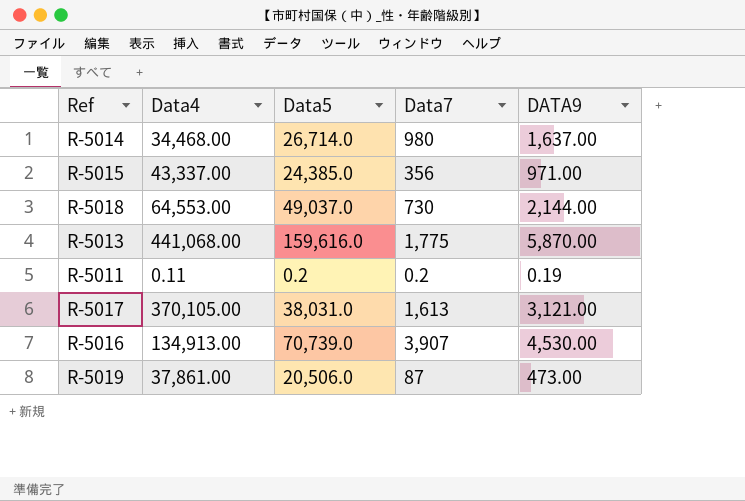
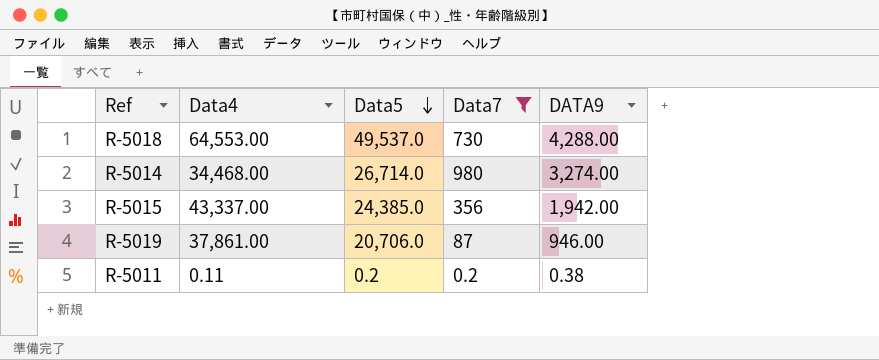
filter: none -> Data7 <= 980
row order: none -> Data5 descending
R-5018 | Data5: 49,037.0 -> 49,537.0
R-5018 | DATA9: 2,144.00 -> 4,288.00
R-5014 | DATA9: 1,637.00 -> 3,274.00
R-5015 | DATA9: 971.00 -> 1,942.00
R-5019 | Data5: 20,506.0 -> 20,706.0
R-5019 | DATA9: 473.00 -> 946.00
R-5011 | DATA9: 0.19 -> 0.38

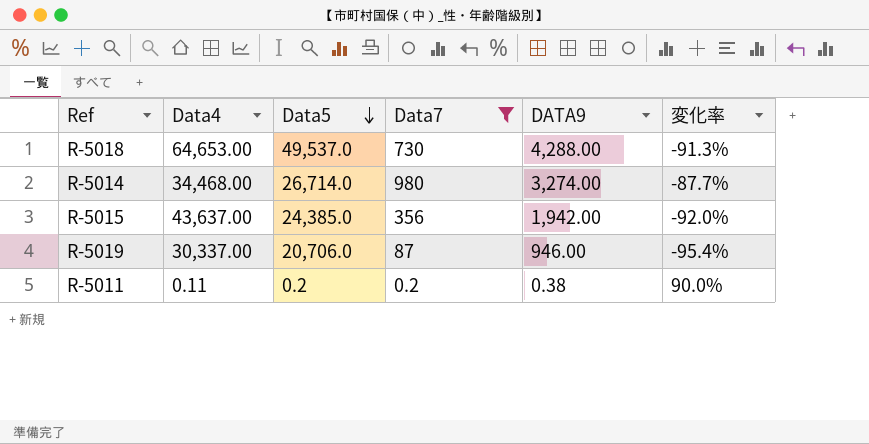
column 変化率 | formula: none -> ([DATA9] - [Data5]) / [Data5]
R-5018 | Data4: 64,553.00 -> 64,653.00
R-5015 | Data4: 43,337.00 -> 43,637.00
R-5019 | Data4: 37,861.00 -> 30,337.00

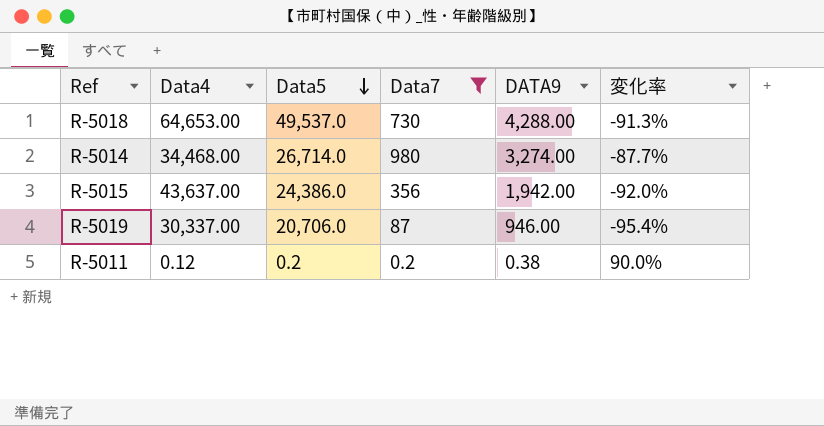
R-5015 | Data5: 24,385.0 -> 24,386.0
R-5011 | Data4: 0.11 -> 0.12

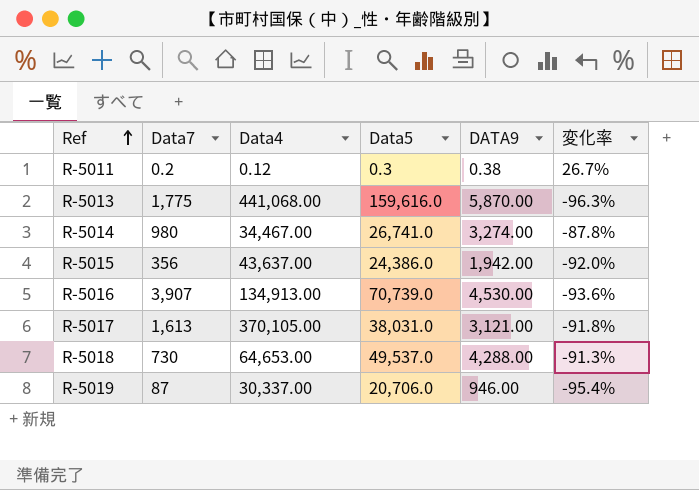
filter: Data7 <= 980 -> none
row order: Data5 descending -> Ref ascending
column Data7 | position: 4 -> 2
R-5011 | Data5: 0.2 -> 0.3
R-5011 | 変化率: 90.0% -> 26.7%
R-5014 | Data4: 34,468.00 -> 34,467.00
R-5014 | Data5: 26,714.0 -> 26,741.0
R-5014 | 変化率: -87.7% -> -87.8%

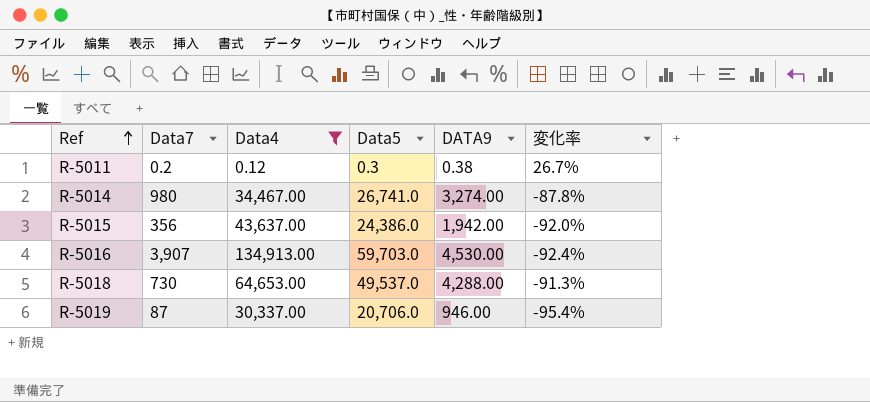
filter: none -> Data4 <= 134,913.00
R-5016 | Data5: 70,739.0 -> 59,703.0
R-5016 | 変化率: -93.6% -> -92.4%

